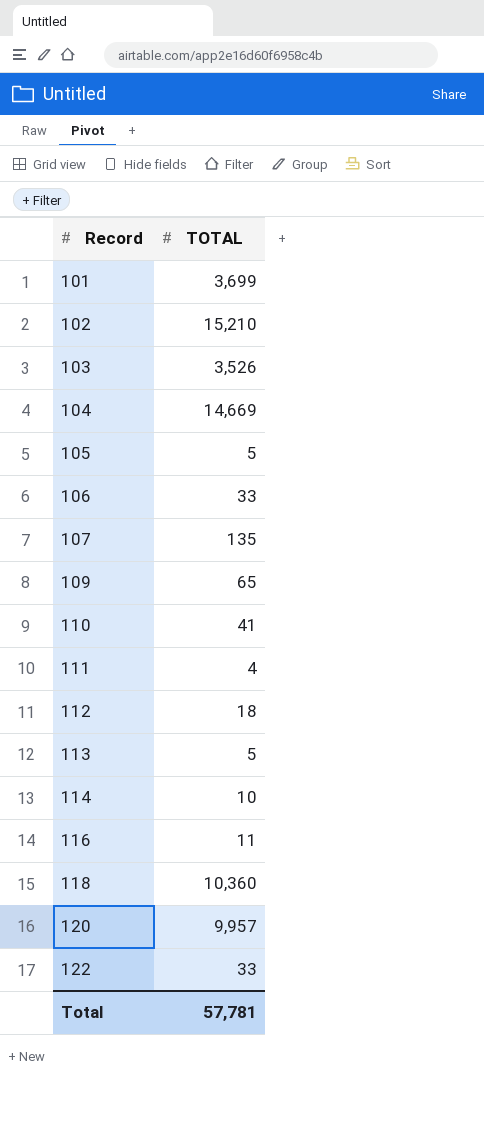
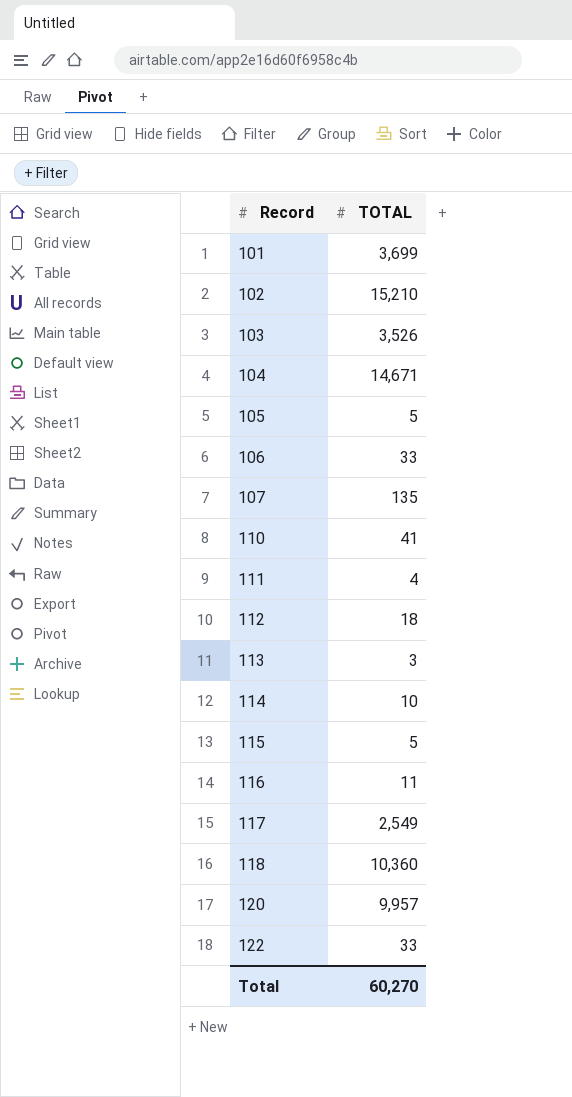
row 109: 65 -> none
104 | TOTAL: 14,669 -> 14,671
113 | TOTAL: 5 -> 3
row 115: none -> 5
row 117: none -> 2,549
Total | TOTAL: 57,781 -> 60,270

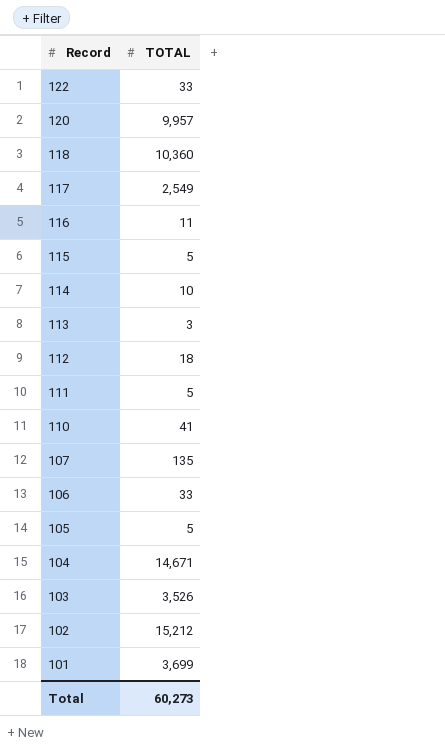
row order: Record ascending -> Record descending
111 | TOTAL: 4 -> 5
102 | TOTAL: 15,210 -> 15,212
Total | TOTAL: 60,270 -> 60,273

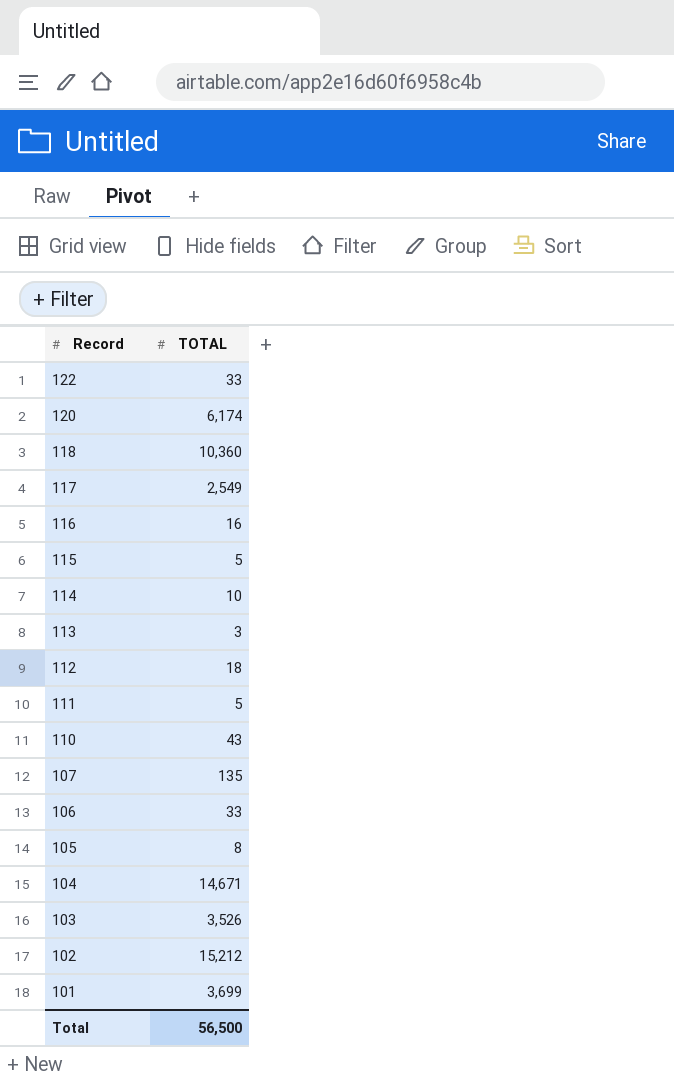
120 | TOTAL: 9,957 -> 6,174
116 | TOTAL: 11 -> 16
110 | TOTAL: 41 -> 43
105 | TOTAL: 5 -> 8
Total | TOTAL: 60,273 -> 56,500

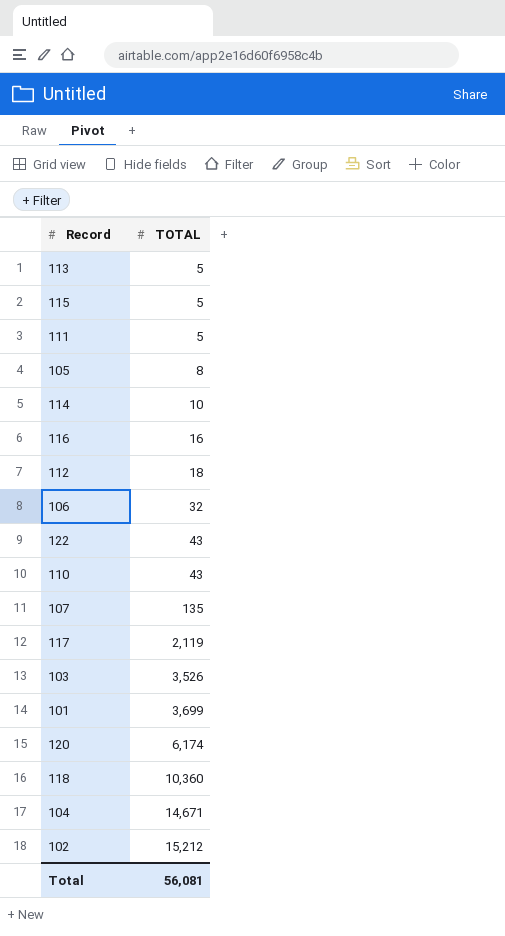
row order: Record descending -> TOTAL ascending
113 | TOTAL: 3 -> 5
106 | TOTAL: 33 -> 32
122 | TOTAL: 33 -> 43
117 | TOTAL: 2,549 -> 2,119
Total | TOTAL: 56,500 -> 56,081

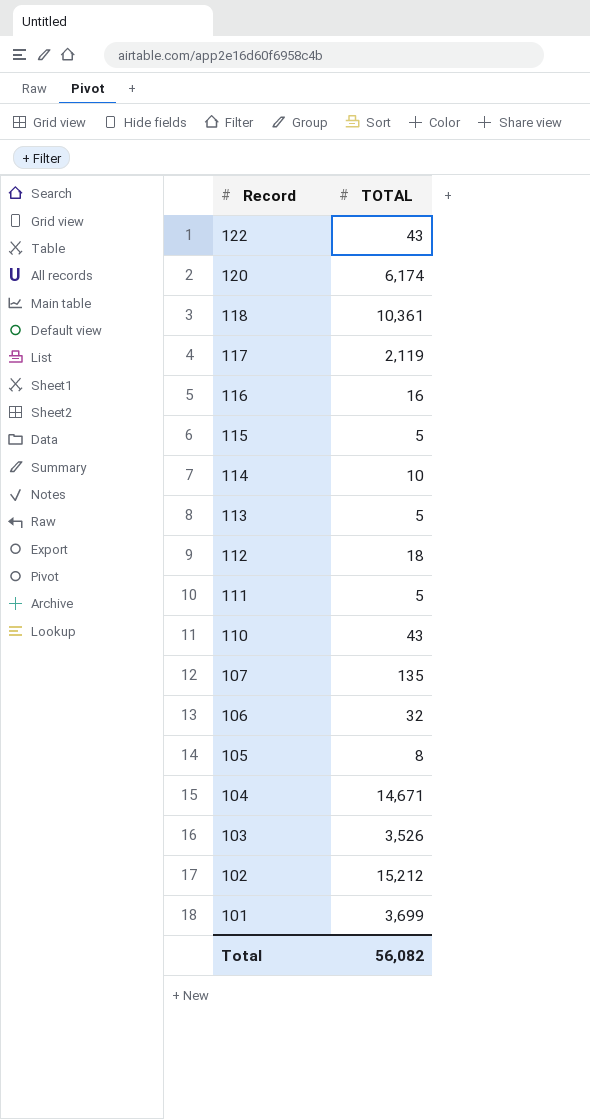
row order: TOTAL ascending -> Record descending
118 | TOTAL: 10,360 -> 10,361
Total | TOTAL: 56,081 -> 56,082

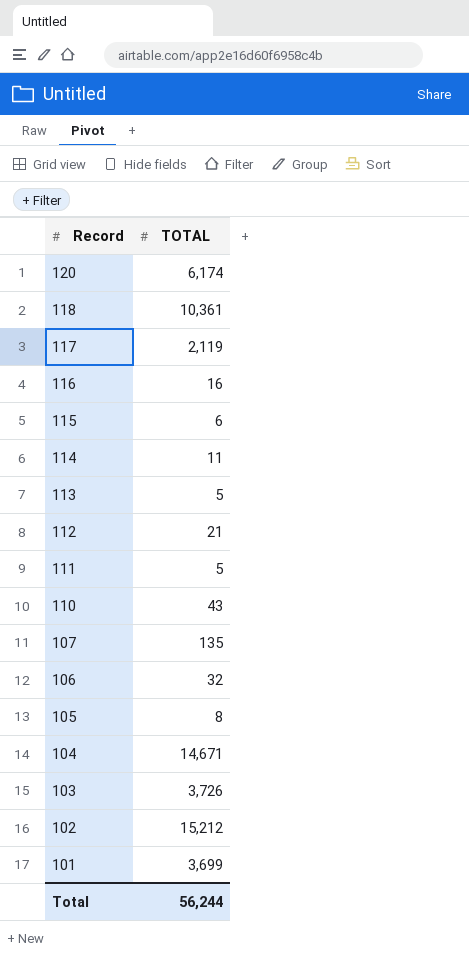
row 122: 43 -> none
115 | TOTAL: 5 -> 6
114 | TOTAL: 10 -> 11
112 | TOTAL: 18 -> 21
103 | TOTAL: 3,526 -> 3,726
Total | TOTAL: 56,082 -> 56,244

